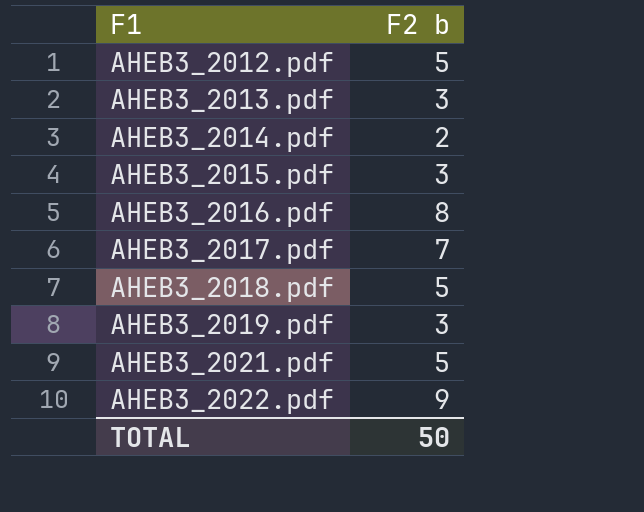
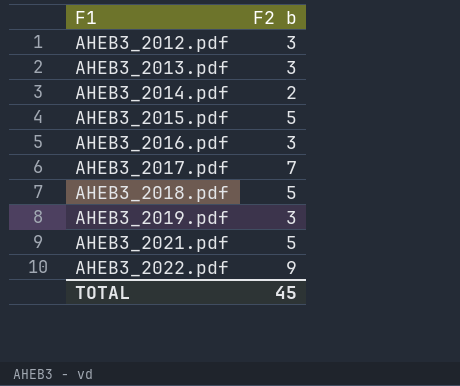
AHEB3_2012.pdf | F2 b: 5 -> 3
AHEB3_2015.pdf | F2 b: 3 -> 5
AHEB3_2016.pdf | F2 b: 8 -> 3
TOTAL | F2 b: 50 -> 45

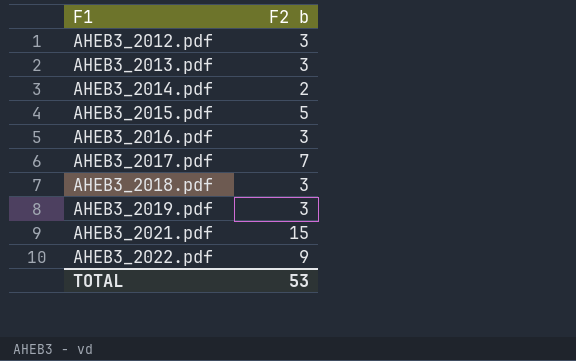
AHEB3_2018.pdf | F2 b: 5 -> 3
AHEB3_2021.pdf | F2 b: 5 -> 15
TOTAL | F2 b: 45 -> 53

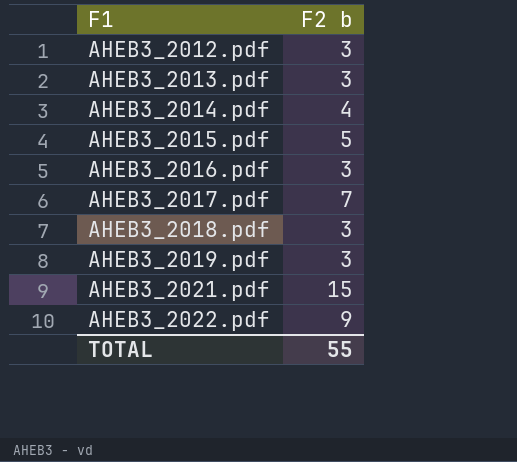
AHEB3_2014.pdf | F2 b: 2 -> 4
TOTAL | F2 b: 53 -> 55

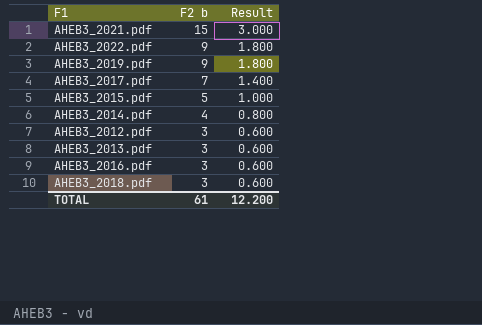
row order: F1 ascending -> F2 b descending
column Result | formula: none -> [F2 b] * 0.2
AHEB3_2019.pdf | F2 b: 3 -> 9
TOTAL | F2 b: 55 -> 61

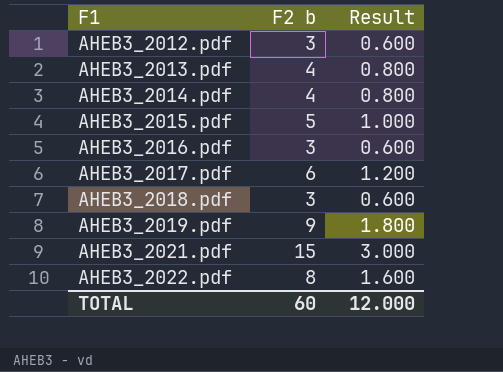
row order: F2 b descending -> F1 ascending
AHEB3_2013.pdf | F2 b: 3 -> 4
AHEB3_2013.pdf | Result: 0.600 -> 0.800
AHEB3_2017.pdf | F2 b: 7 -> 6
AHEB3_2017.pdf | Result: 1.400 -> 1.200
AHEB3_2022.pdf | F2 b: 9 -> 8
AHEB3_2022.pdf | Result: 1.800 -> 1.600
TOTAL | F2 b: 61 -> 60
TOTAL | Result: 12.200 -> 12.000

